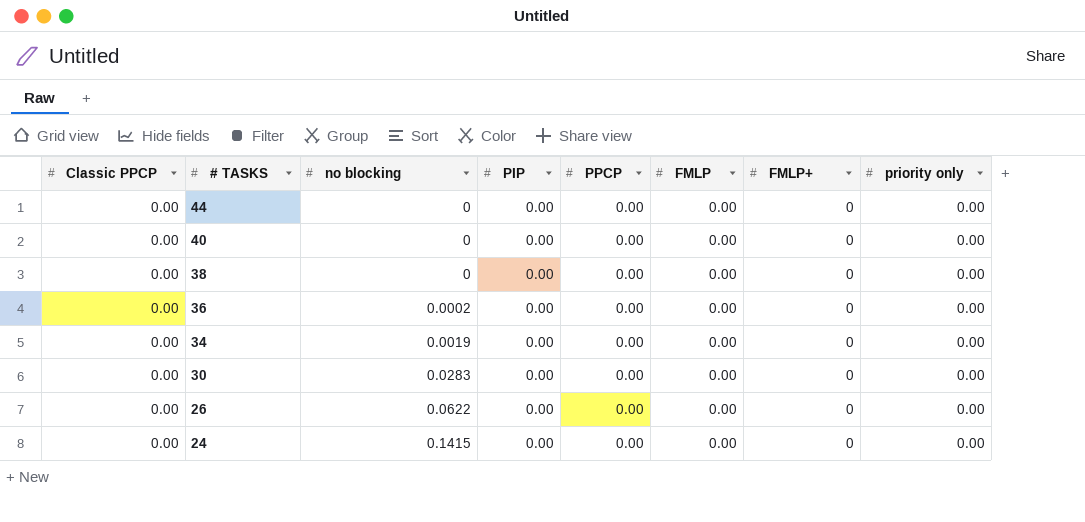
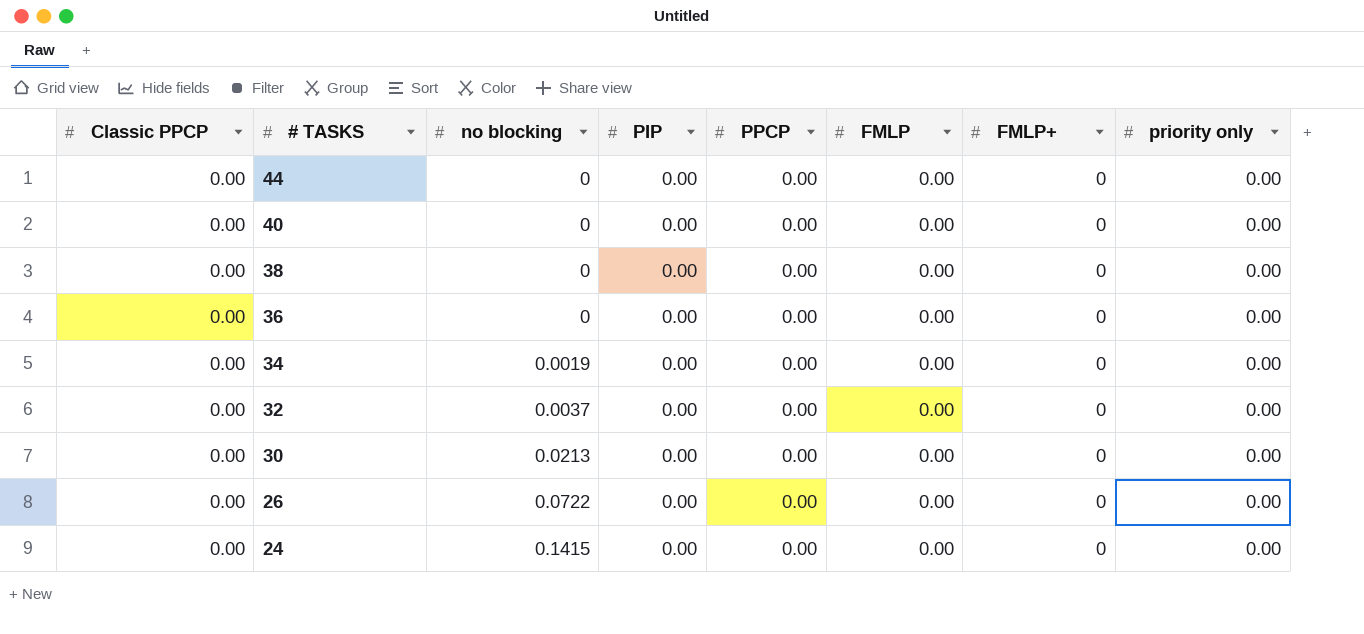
36 | no blocking: 0.0002 -> 0
row 32: none -> 0.00 | 0.0037 | 0.00 | 0.00 | 0.00 | 0 | 0.00
30 | no blocking: 0.0283 -> 0.0213
26 | no blocking: 0.0622 -> 0.0722

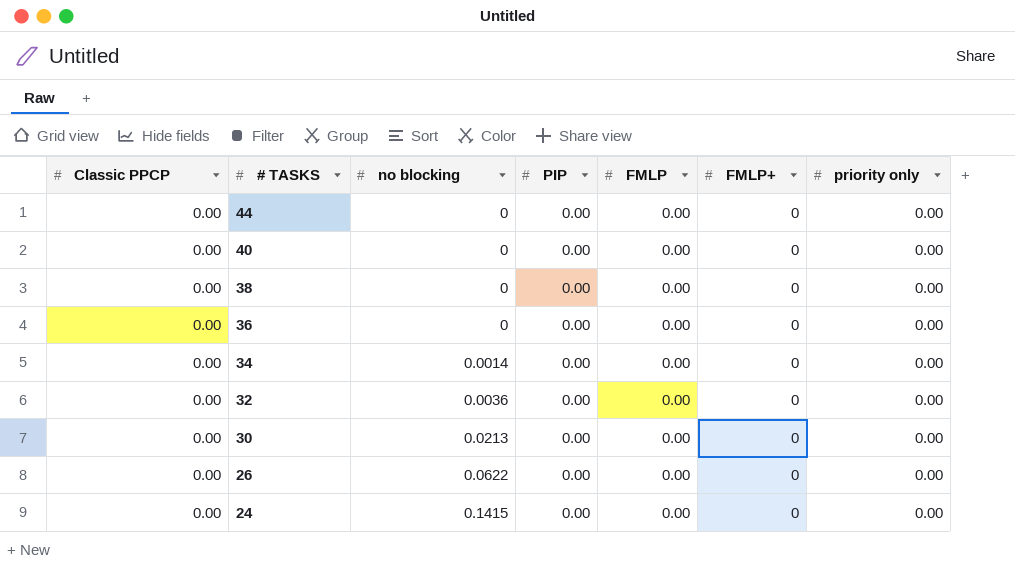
column PPCP | position: 5 -> none
34 | no blocking: 0.0019 -> 0.0014
32 | no blocking: 0.0037 -> 0.0036
26 | no blocking: 0.0722 -> 0.0622

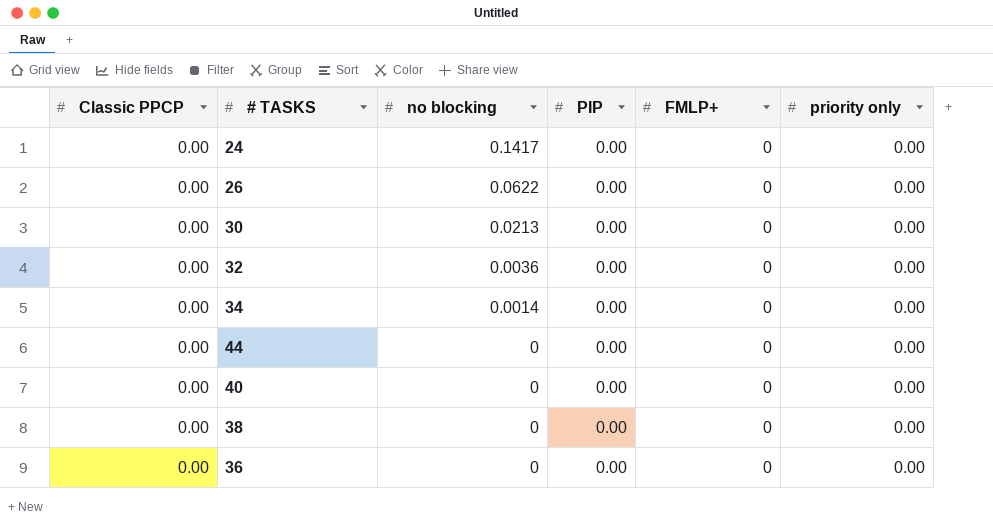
row order: # TASKS descending -> no blocking descending
column FMLP | position: 5 -> none
24 | no blocking: 0.1415 -> 0.1417

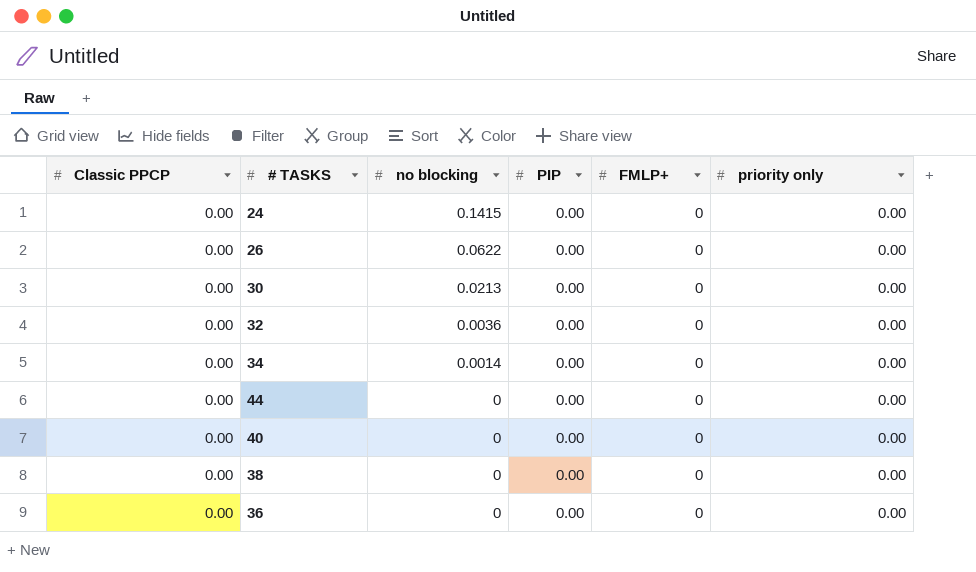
24 | no blocking: 0.1417 -> 0.1415

